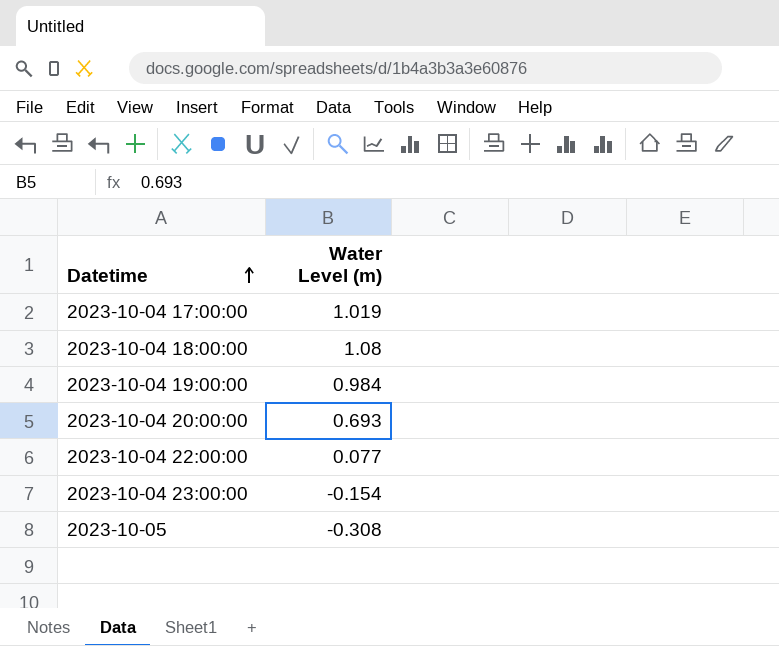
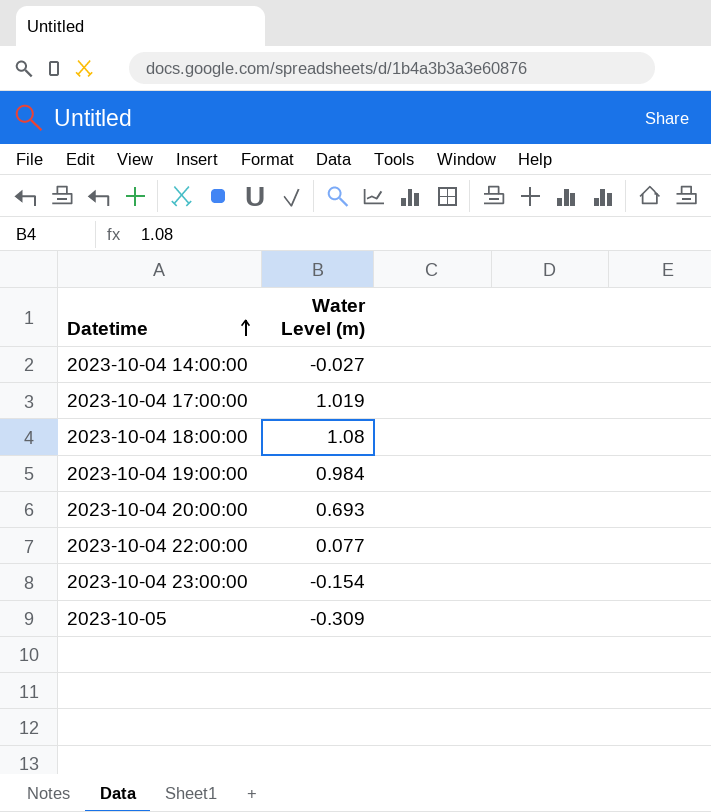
row 2023-10-04 14:00:00: none -> -0.027
2023-10-05 | Water Level (m): -0.308 -> -0.309

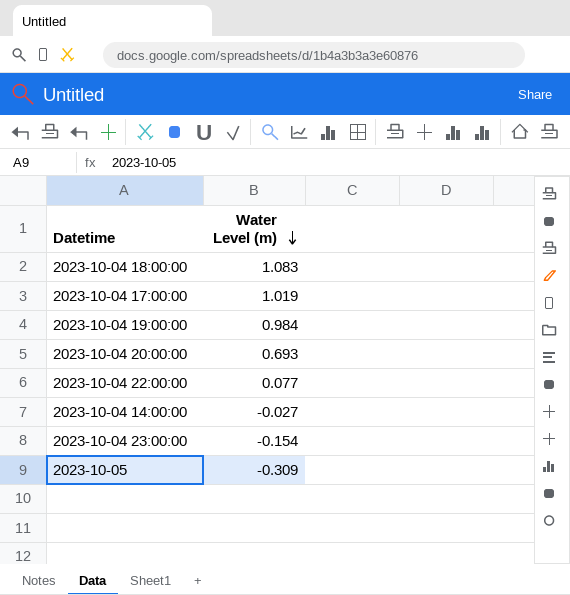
row order: Datetime ascending -> Water Level (m) descending
2023-10-04 18:00:00 | Water Level (m): 1.08 -> 1.083

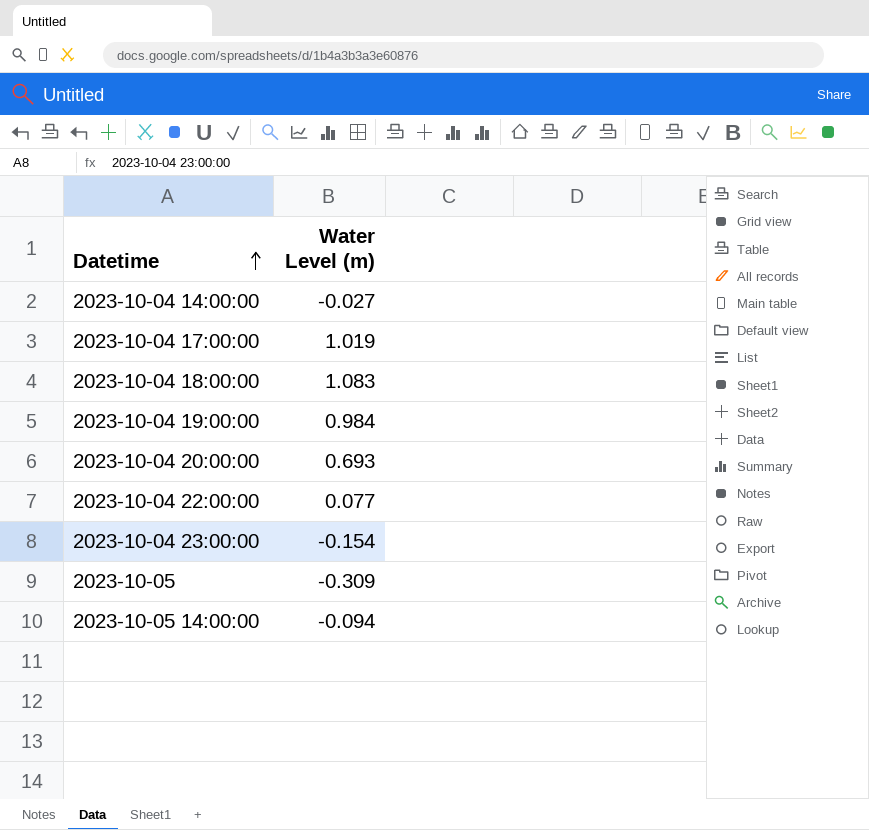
row order: Water Level (m) descending -> Datetime ascending
row 2023-10-05 14:00:00: none -> -0.094

